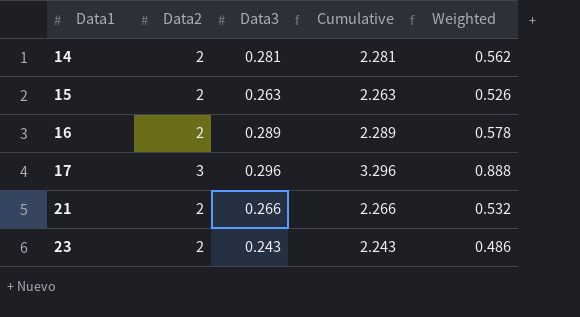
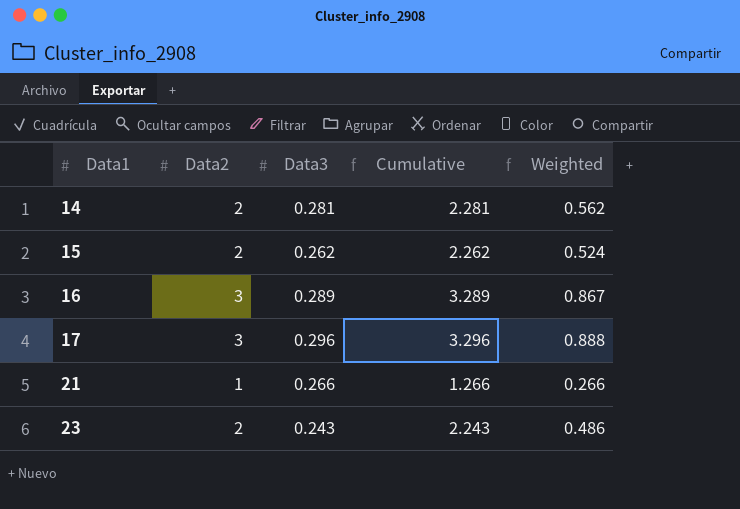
15 | Data3: 0.263 -> 0.262
15 | Cumulative: 2.263 -> 2.262
15 | Weighted: 0.526 -> 0.524
16 | Data2: 2 -> 3
16 | Cumulative: 2.289 -> 3.289
16 | Weighted: 0.578 -> 0.867
21 | Data2: 2 -> 1
21 | Cumulative: 2.266 -> 1.266
21 | Weighted: 0.532 -> 0.266

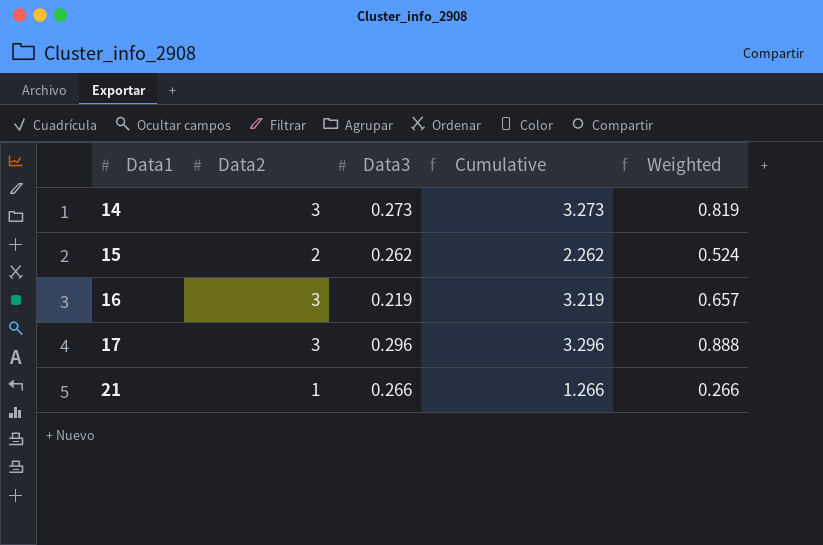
row 23: 2 | 0.243 | 2.243 | 0.486 -> none
14 | Data2: 2 -> 3
14 | Data3: 0.281 -> 0.273
14 | Cumulative: 2.281 -> 3.273
14 | Weighted: 0.562 -> 0.819
16 | Data3: 0.289 -> 0.219
16 | Cumulative: 3.289 -> 3.219
16 | Weighted: 0.867 -> 0.657

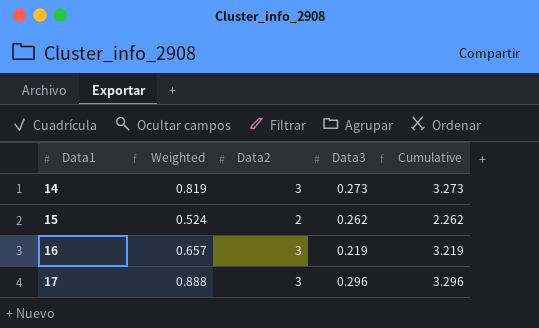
column Weighted | position: 5 -> 2
row 21: 1 | 0.266 | 1.266 | 0.266 -> none

